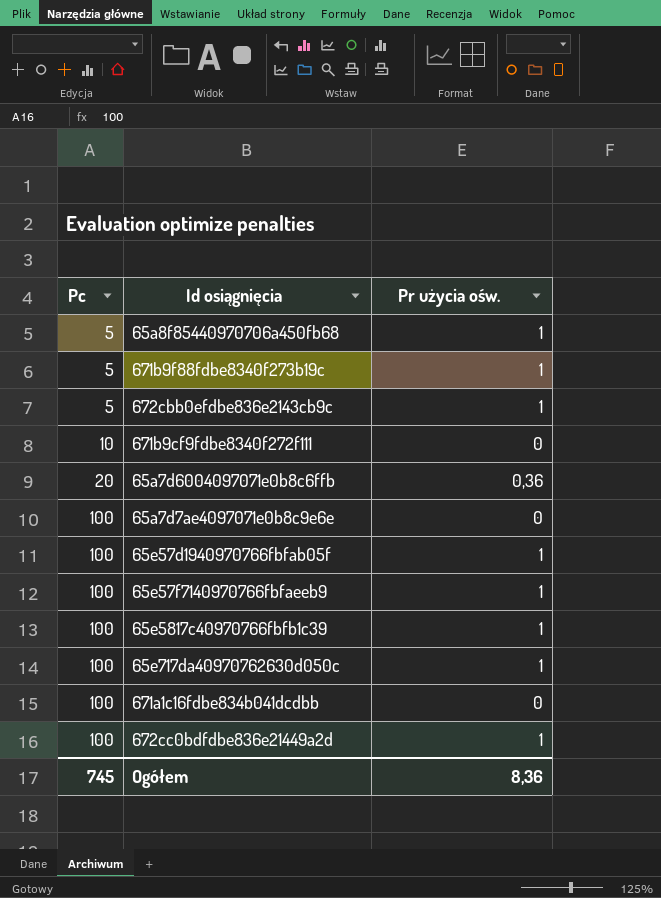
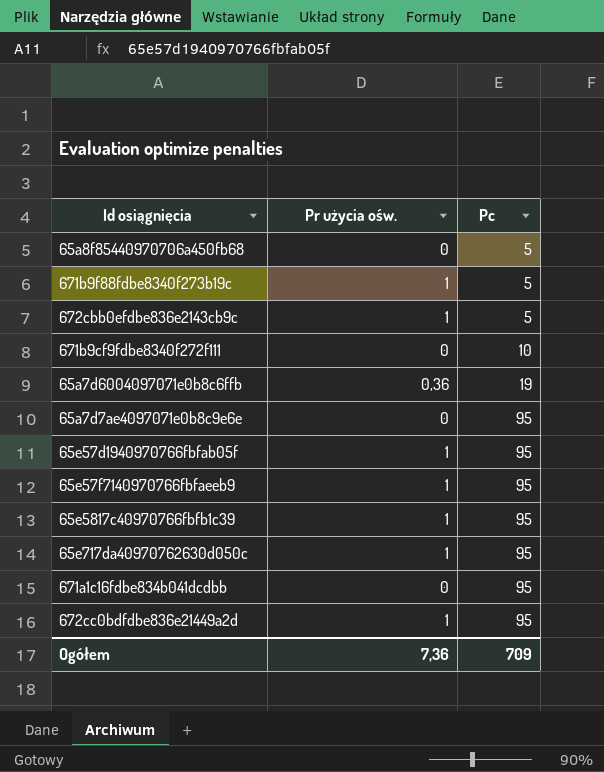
column Pc | position: 1 -> 3
65a8f85440970706a450fb68 | Pr użycia ośw.: 1 -> 0
65a7d6004097071e0b8c6ffb | Pc: 20 -> 19
65a7d7ae4097071e0b8c9e6e | Pc: 100 -> 95
65e57d1940970766fbfab05f | Pc: 100 -> 95
65e57f7140970766fbfaeeb9 | Pc: 100 -> 95
65e5817c40970766fbfb1c39 | Pc: 100 -> 95
65e717da40970762630d050c | Pc: 100 -> 95
671a1c16fdbe834b041dcdbb | Pc: 100 -> 95
672cc0bdfdbe836e21449a2d | Pc: 100 -> 95
Ogółem | Pr użycia ośw.: 8,36 -> 7,36
Ogółem | Pc: 745 -> 709

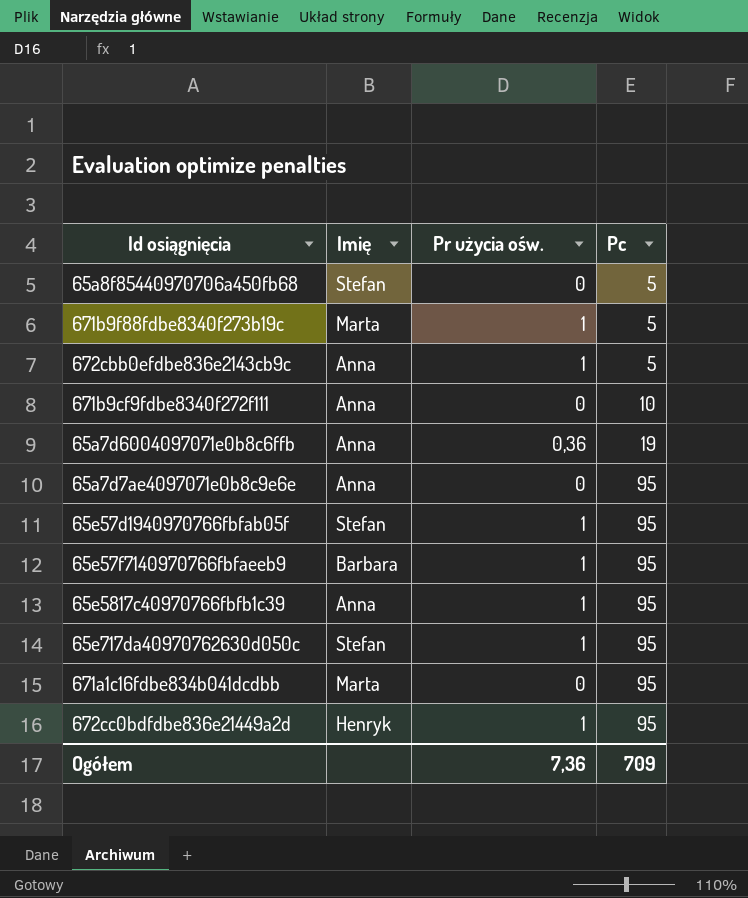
column Imię | position: none -> 2

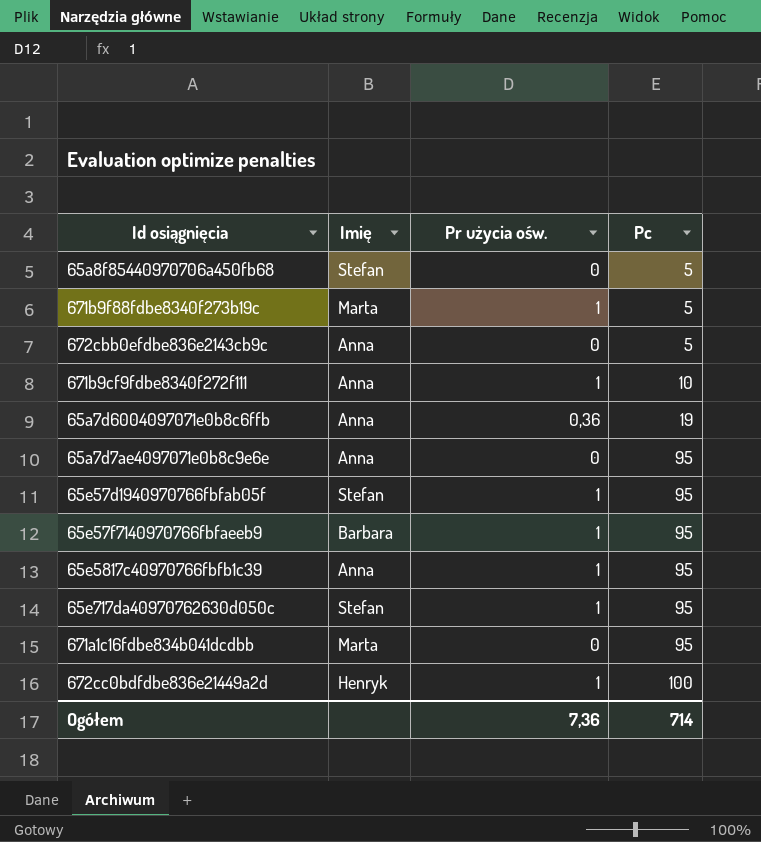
672cbb0efdbe836e2143cb9c | Pr użycia ośw.: 1 -> 0
671b9cf9fdbe8340f272f111 | Pr użycia ośw.: 0 -> 1
672cc0bdfdbe836e21449a2d | Pc: 95 -> 100
Ogółem | Pc: 709 -> 714

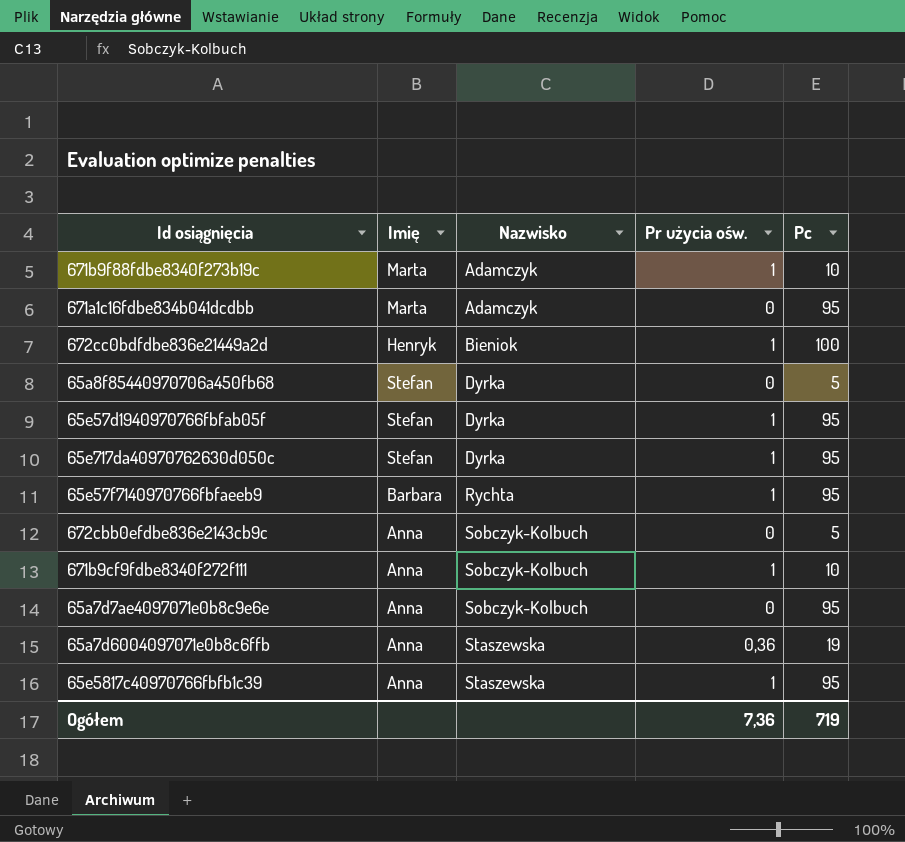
row order: Pc ascending -> Nazwisko ascending
column Nazwisko | position: none -> 3
671b9f88fdbe8340f273b19c | Pc: 5 -> 10
Ogółem | Pc: 714 -> 719

